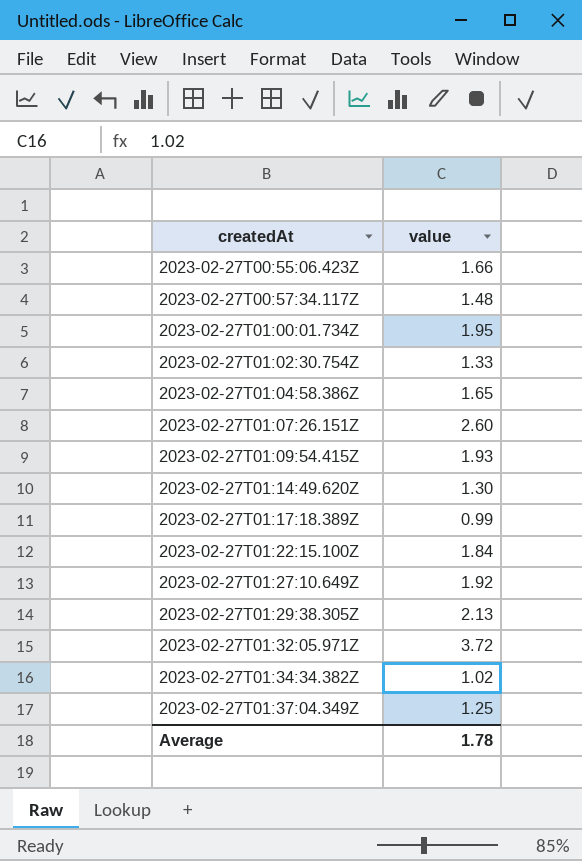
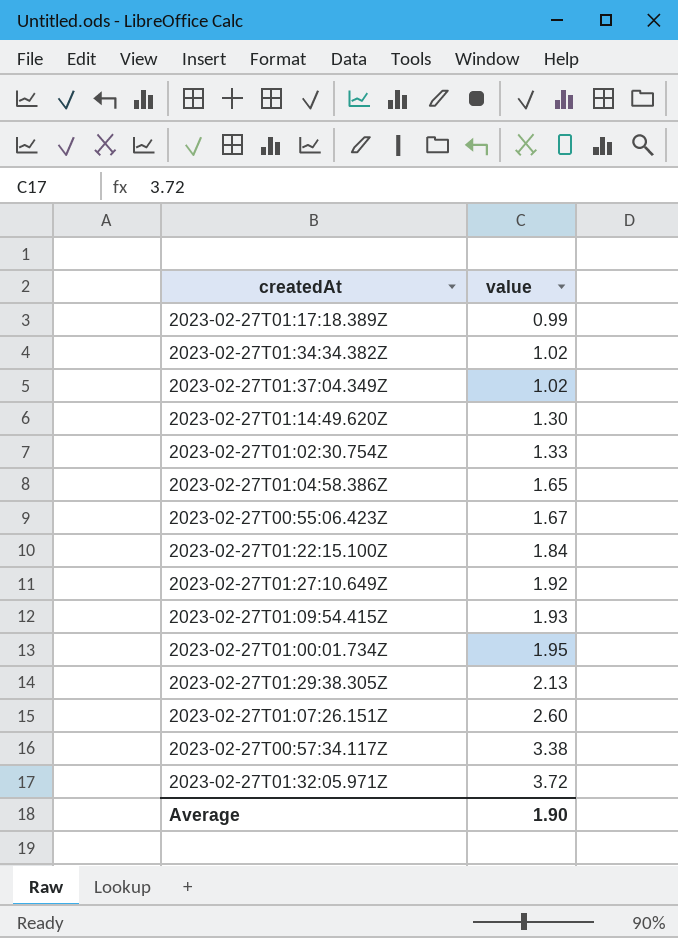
row order: createdAt ascending -> value ascending
2023-02-27T01:37:04.349Z | value: 1.25 -> 1.02
2023-02-27T00:55:06.423Z | value: 1.66 -> 1.67
2023-02-27T00:57:34.117Z | value: 1.48 -> 3.38
Average | value: 1.78 -> 1.90

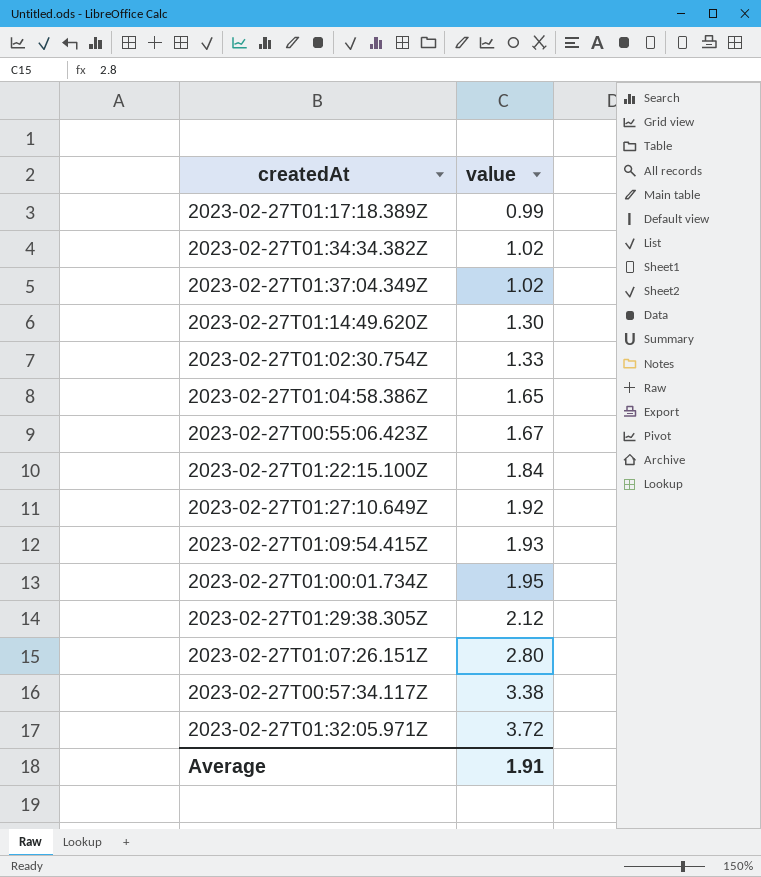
2023-02-27T01:29:38.305Z | value: 2.13 -> 2.12
2023-02-27T01:07:26.151Z | value: 2.60 -> 2.80
Average | value: 1.90 -> 1.91

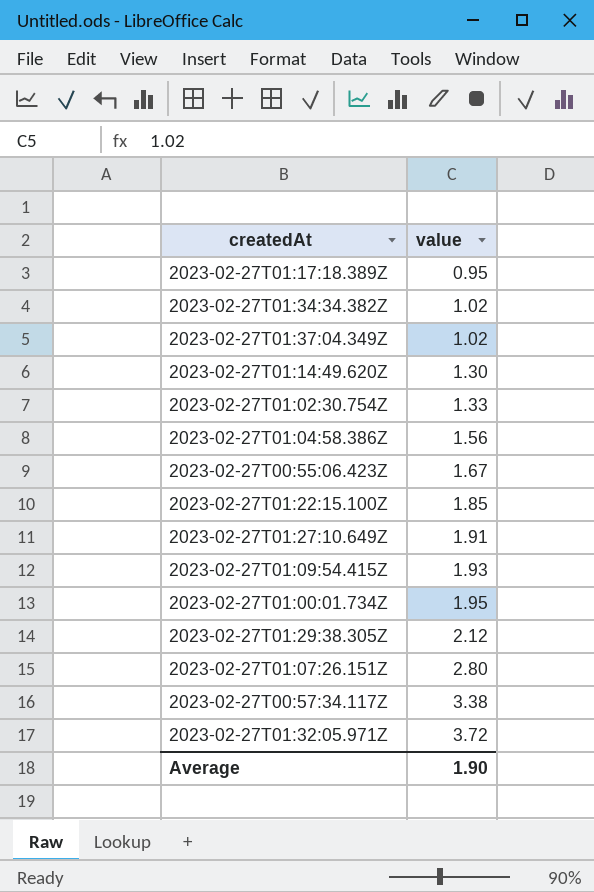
2023-02-27T01:17:18.389Z | value: 0.99 -> 0.95
2023-02-27T01:04:58.386Z | value: 1.65 -> 1.56
2023-02-27T01:22:15.100Z | value: 1.84 -> 1.85
2023-02-27T01:27:10.649Z | value: 1.92 -> 1.91
Average | value: 1.91 -> 1.90

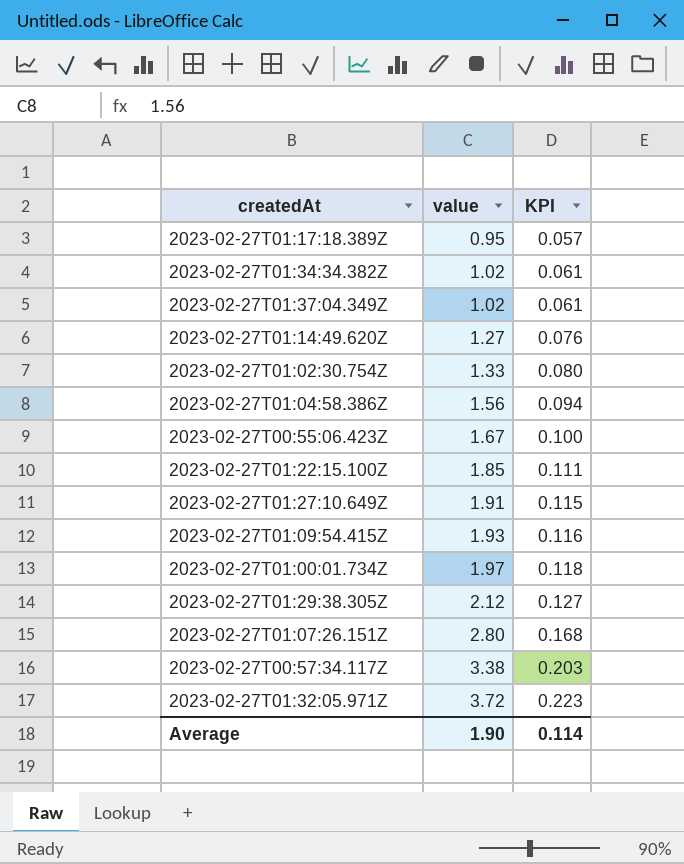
column KPI | formula: none -> [value] * 0.06
2023-02-27T01:14:49.620Z | value: 1.30 -> 1.27
2023-02-27T01:00:01.734Z | value: 1.95 -> 1.97

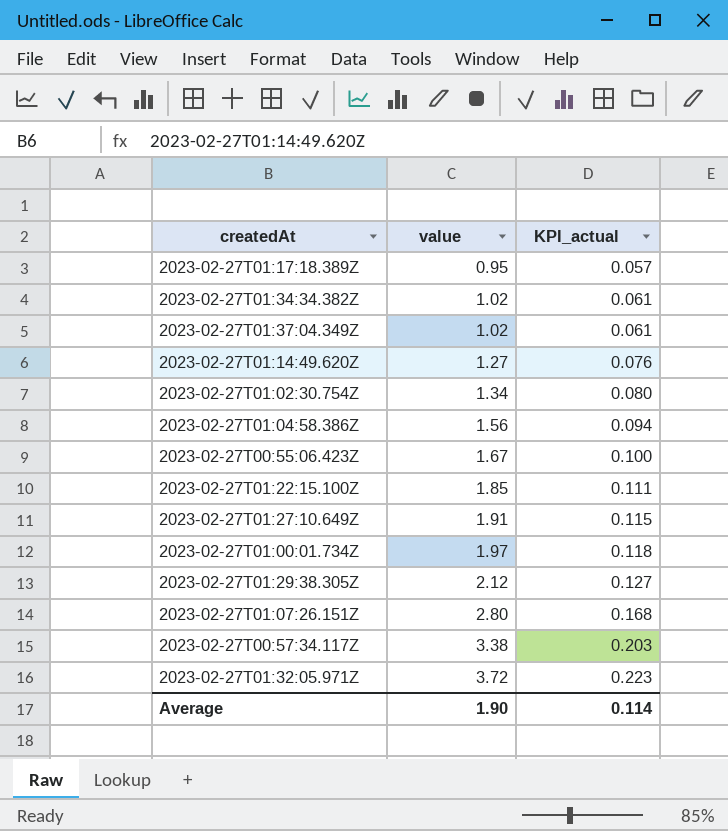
column name: KPI -> KPI_actual
row 2023-02-27T01:09:54.415Z: 1.93 | 0.116 -> none
2023-02-27T01:02:30.754Z | value: 1.33 -> 1.34

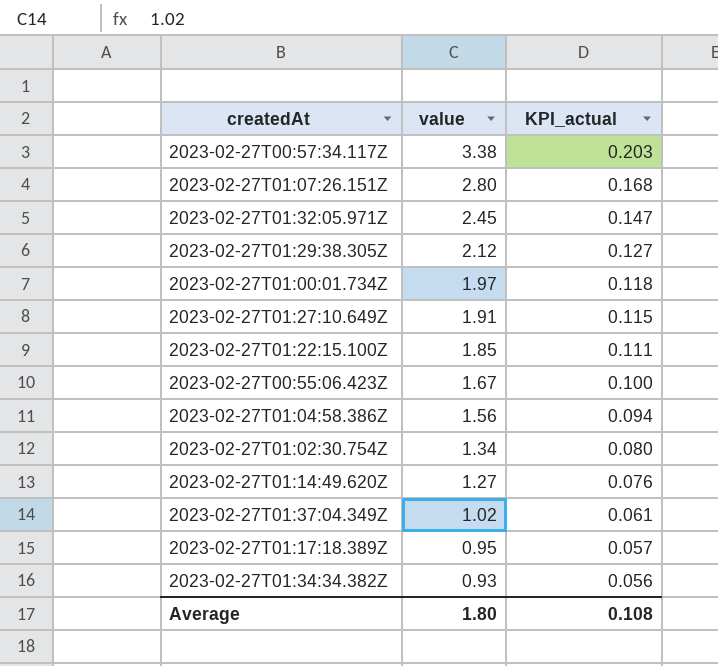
row order: value ascending -> value descending
2023-02-27T01:32:05.971Z | value: 3.72 -> 2.45
2023-02-27T01:32:05.971Z | KPI_actual: 0.223 -> 0.147
2023-02-27T01:34:34.382Z | value: 1.02 -> 0.93
2023-02-27T01:34:34.382Z | KPI_actual: 0.061 -> 0.056
Average | value: 1.90 -> 1.80
Average | KPI_actual: 0.114 -> 0.108

